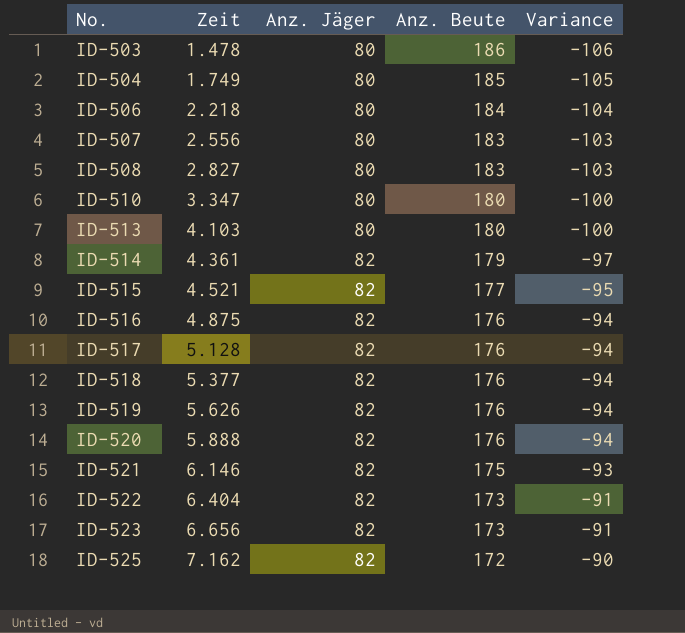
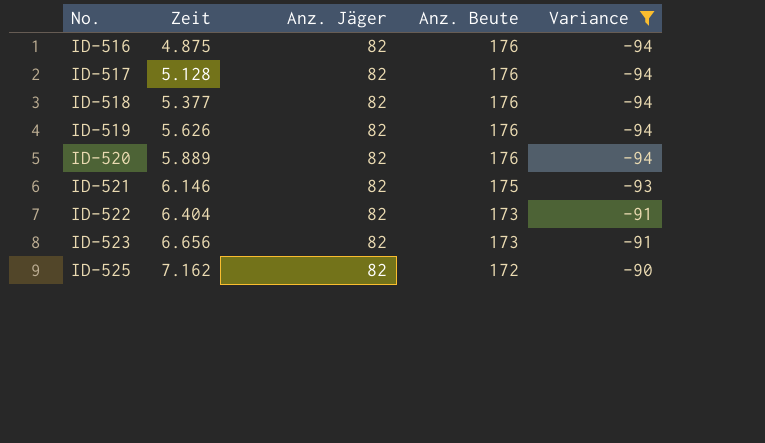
filter: none -> Variance >= -94
ID-520 | Zeit: 5.888 -> 5.889

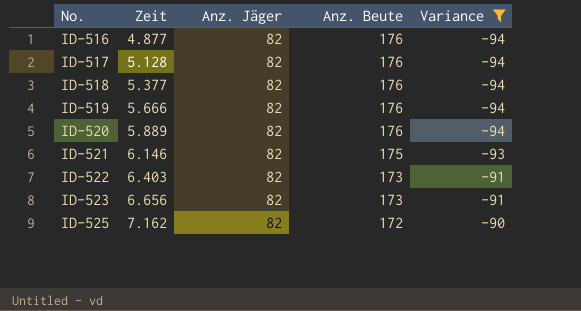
ID-516 | Zeit: 4.875 -> 4.877
ID-519 | Zeit: 5.626 -> 5.666
ID-522 | Zeit: 6.404 -> 6.403

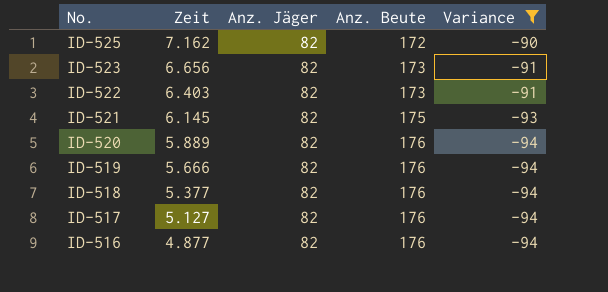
row order: No. ascending -> No. descending
ID-521 | Zeit: 6.146 -> 6.145
ID-517 | Zeit: 5.128 -> 5.127

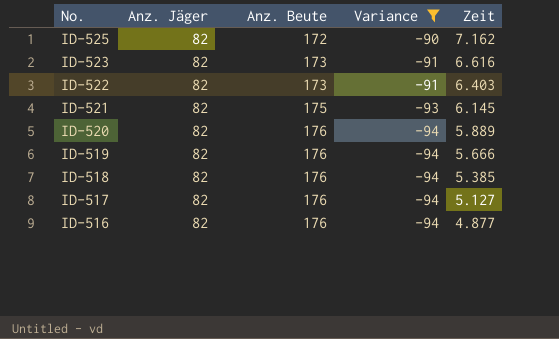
column Zeit | position: 2 -> 5
ID-523 | Zeit: 6.656 -> 6.616
ID-518 | Zeit: 5.377 -> 5.385

